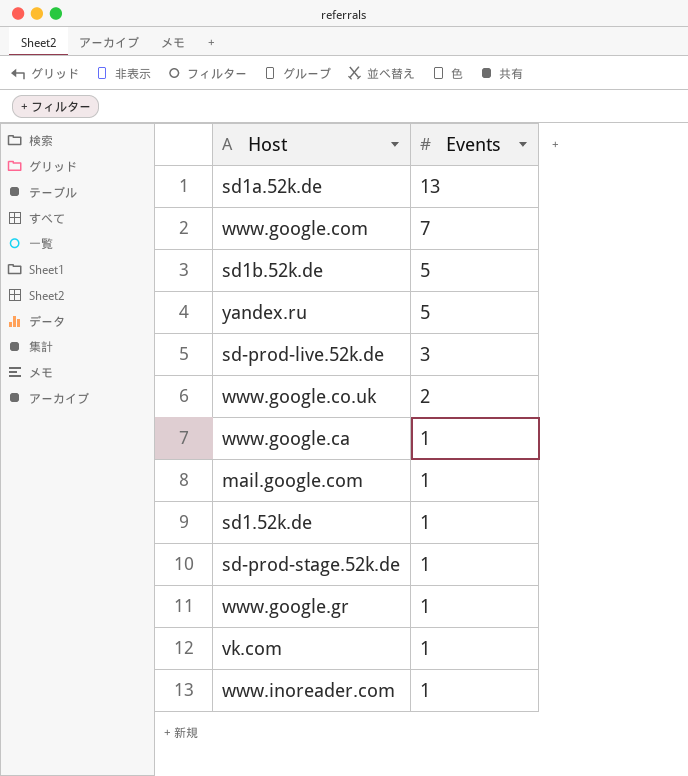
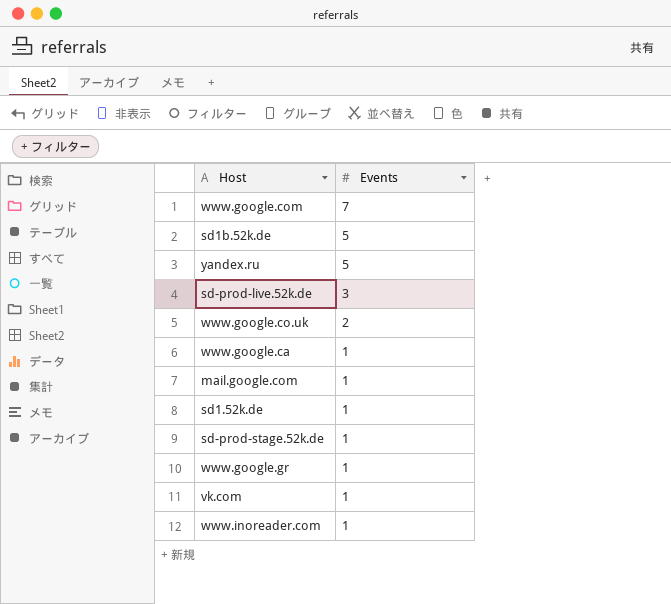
row sd1a.52k.de: 13 -> none

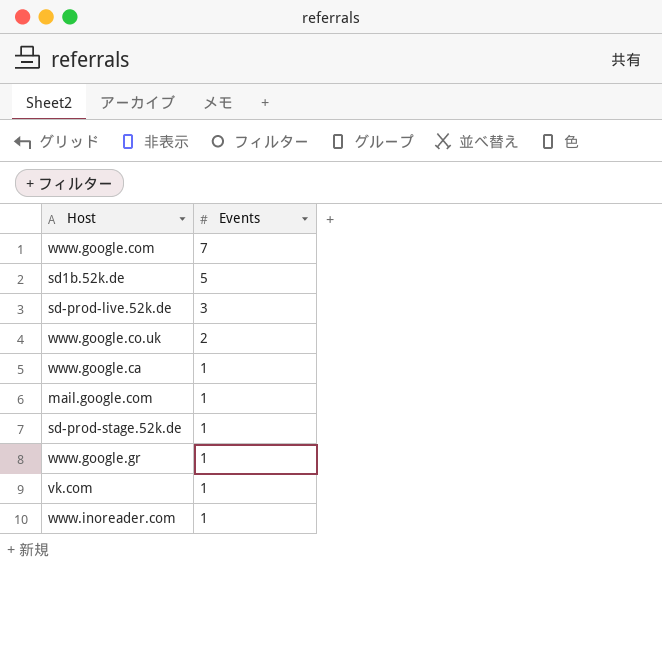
row yandex.ru: 5 -> none
row sd1.52k.de: 1 -> none

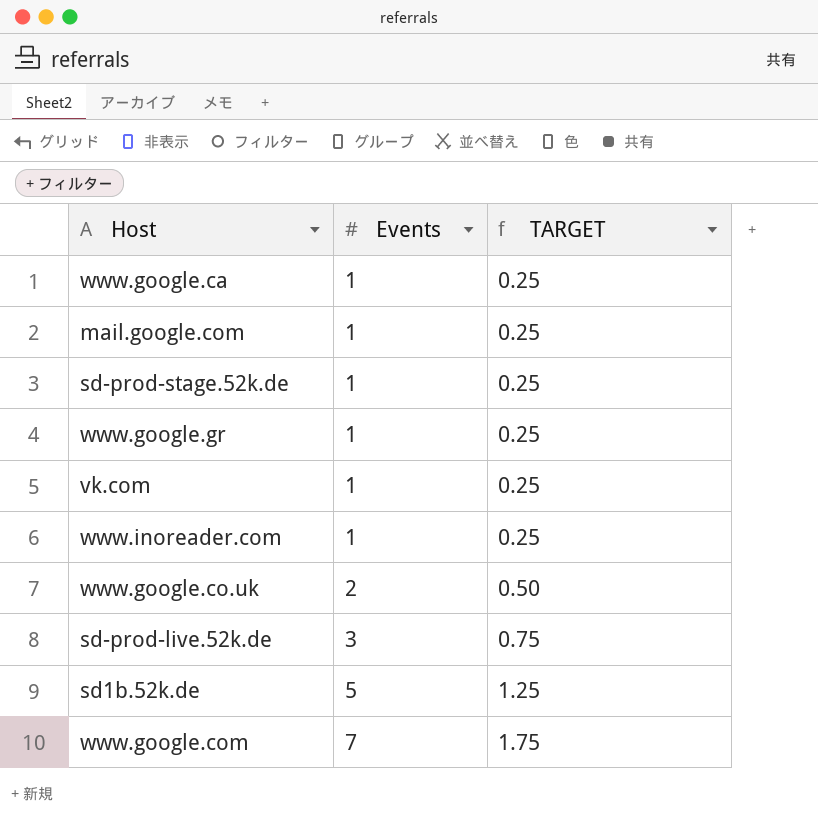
row order: Events descending -> Events ascending
column TARGET | formula: none -> [Events] * 0.25

